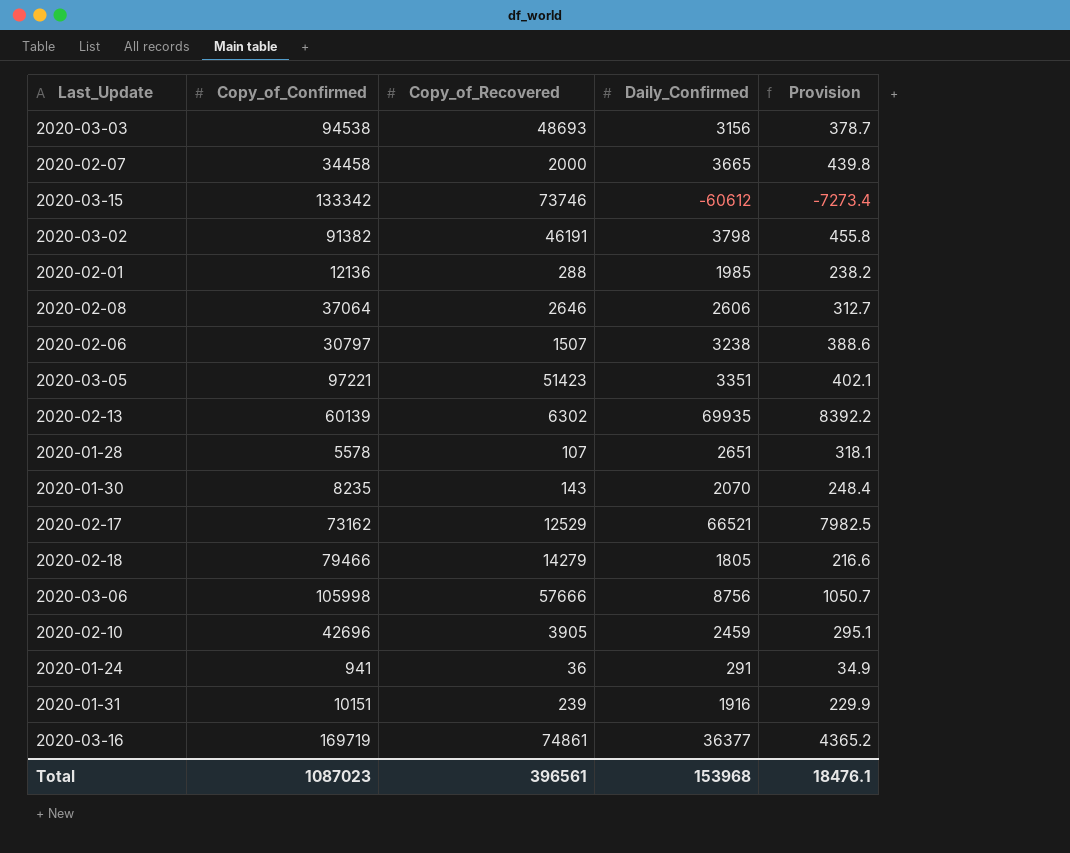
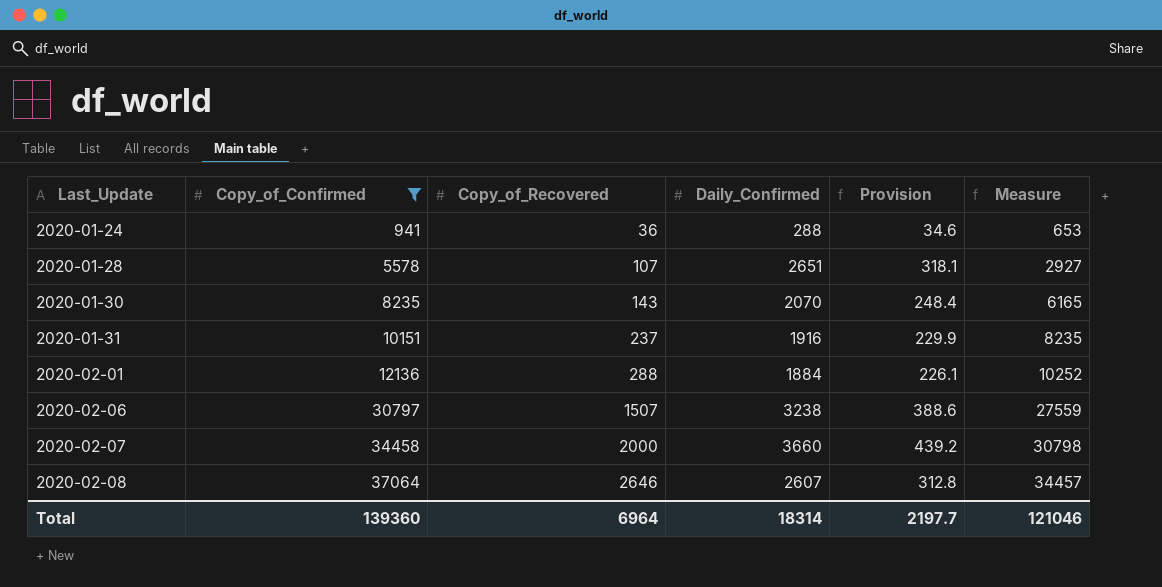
filter: none -> Copy_of_Confirmed <= 37064
row order: none -> Last_Update ascending
column Measure | formula: none -> [Copy_of_Confirmed] - [Daily_Confirmed]
2020-01-24 | Daily_Confirmed: 291 -> 288
2020-01-24 | Provision: 34.9 -> 34.6
2020-01-31 | Copy_of_Recovered: 239 -> 237
2020-02-01 | Daily_Confirmed: 1985 -> 1884
2020-02-01 | Provision: 238.2 -> 226.1
2020-02-07 | Daily_Confirmed: 3665 -> 3660
2020-02-07 | Provision: 439.8 -> 439.2
2020-02-08 | Daily_Confirmed: 2606 -> 2607
2020-02-08 | Provision: 312.7 -> 312.8
Total | Copy_of_Confirmed: 1087023 -> 139360
Total | Copy_of_Recovered: 396561 -> 6964
Total | Daily_Confirmed: 153968 -> 18314
Total | Provision: 18476.1 -> 2197.7

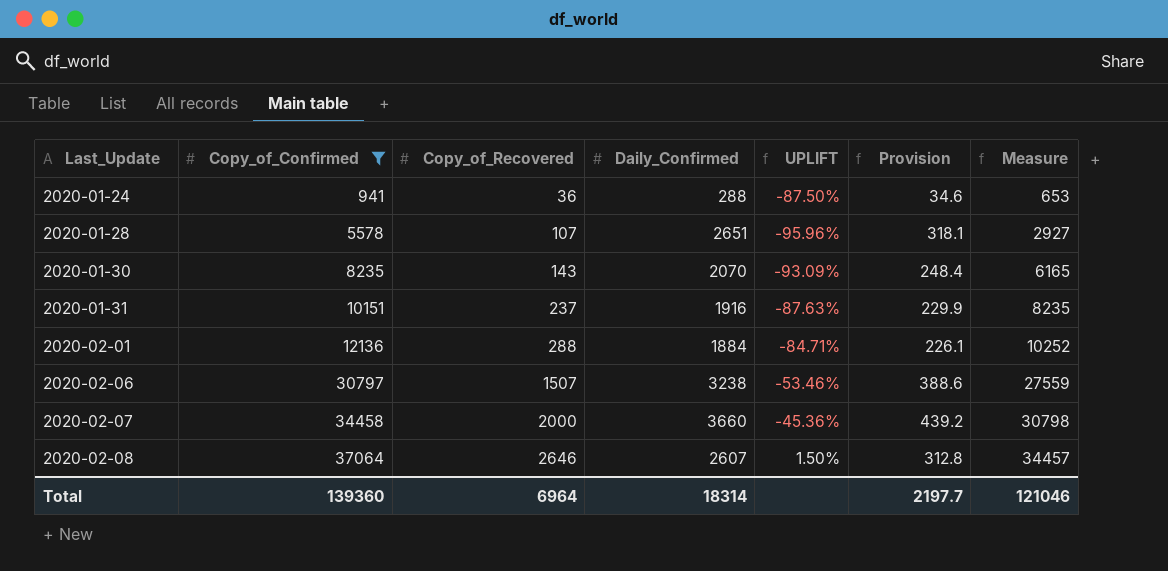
column UPLIFT | formula: none -> ([Copy_of_Recovered] - [Daily_Confirmed]) / [Daily_Confirmed]

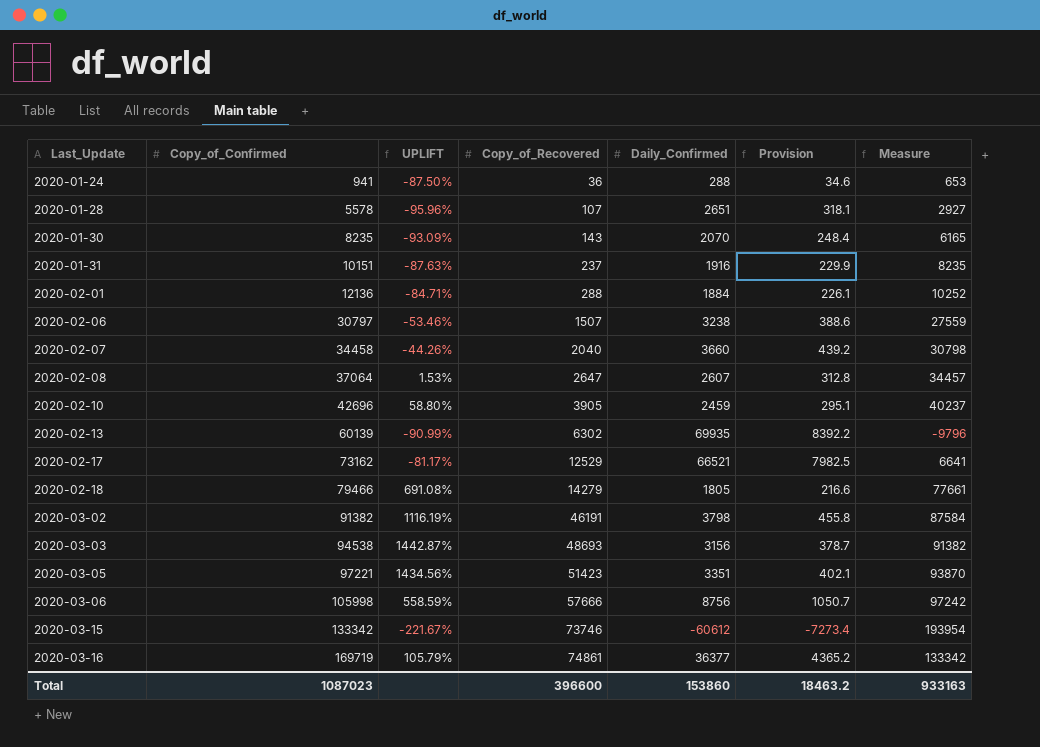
filter: Copy_of_Confirmed <= 37064 -> none
column UPLIFT | position: 5 -> 3
2020-02-07 | UPLIFT: -45.36% -> -44.26%
2020-02-07 | Copy_of_Recovered: 2000 -> 2040
2020-02-08 | UPLIFT: 1.50% -> 1.53%
2020-02-08 | Copy_of_Recovered: 2646 -> 2647
Total | Copy_of_Confirmed: 139360 -> 1087023
Total | Copy_of_Recovered: 6964 -> 396600
Total | Daily_Confirmed: 18314 -> 153860
Total | Provision: 2197.7 -> 18463.2
Total | Measure: 121046 -> 933163

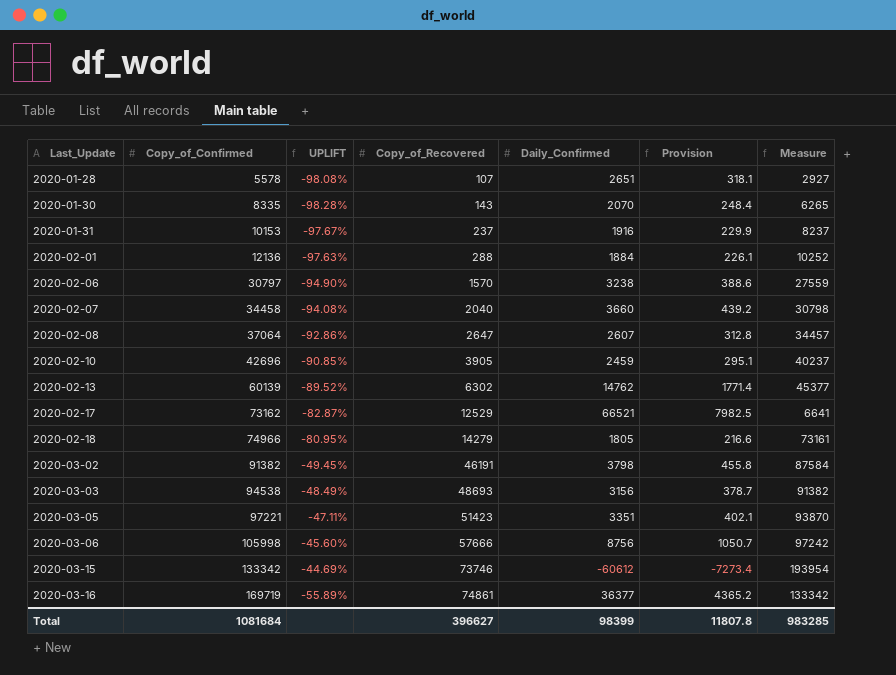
column UPLIFT | formula: ([Copy_of_Recovered] - [Daily_Confirmed]) / [Daily_Confirmed] -> ([Copy_of_Recovered] - [Copy_of_Confirmed]) / [Copy_of_Confirmed]
row 2020-01-24: 941 | -87.50% | 36 | 288 | 34.6 | 653 -> none
2020-01-30 | Copy_of_Confirmed: 8235 -> 8335
2020-01-30 | Measure: 6165 -> 6265
2020-01-31 | Copy_of_Confirmed: 10151 -> 10153
2020-01-31 | Measure: 8235 -> 8237
2020-02-06 | Copy_of_Recovered: 1507 -> 1570
2020-02-13 | Daily_Confirmed: 69935 -> 14762
2020-02-13 | Provision: 8392.2 -> 1771.4
2020-02-13 | Measure: -9796 -> 45377
2020-02-18 | Copy_of_Confirmed: 79466 -> 74966
2020-02-18 | Measure: 77661 -> 73161
Total | Copy_of_Confirmed: 1087023 -> 1081684
Total | Copy_of_Recovered: 396600 -> 396627
Total | Daily_Confirmed: 153860 -> 98399
Total | Provision: 18463.2 -> 11807.8
Total | Measure: 933163 -> 983285

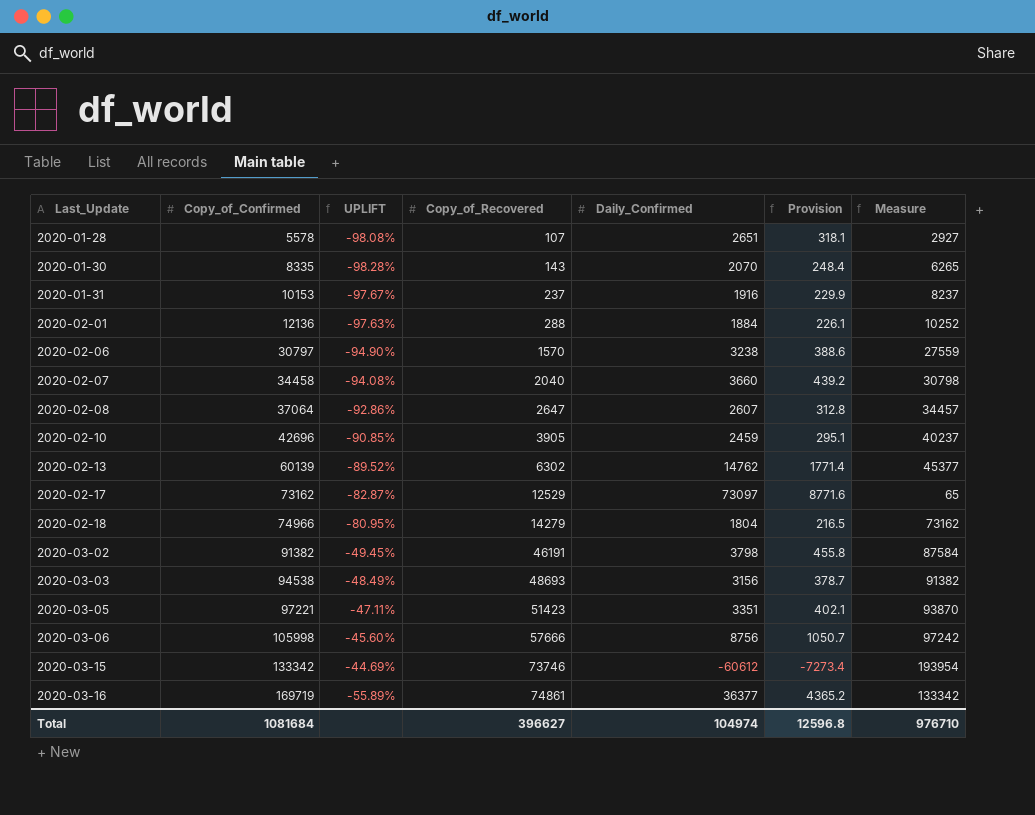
2020-02-17 | Daily_Confirmed: 66521 -> 73097
2020-02-17 | Provision: 7982.5 -> 8771.6
2020-02-17 | Measure: 6641 -> 65
2020-02-18 | Daily_Confirmed: 1805 -> 1804
2020-02-18 | Provision: 216.6 -> 216.5
2020-02-18 | Measure: 73161 -> 73162
Total | Daily_Confirmed: 98399 -> 104974
Total | Provision: 11807.8 -> 12596.8
Total | Measure: 983285 -> 976710

